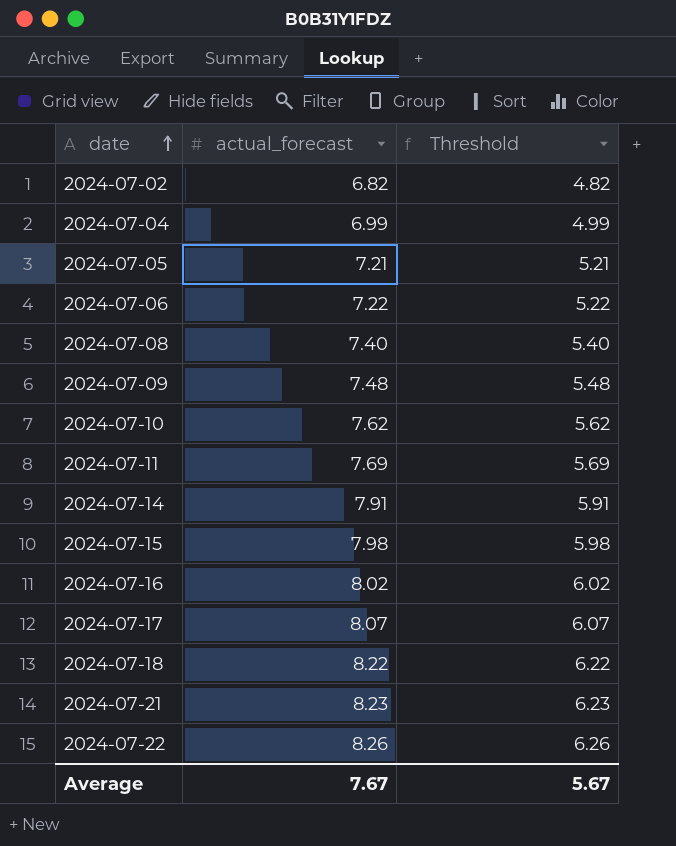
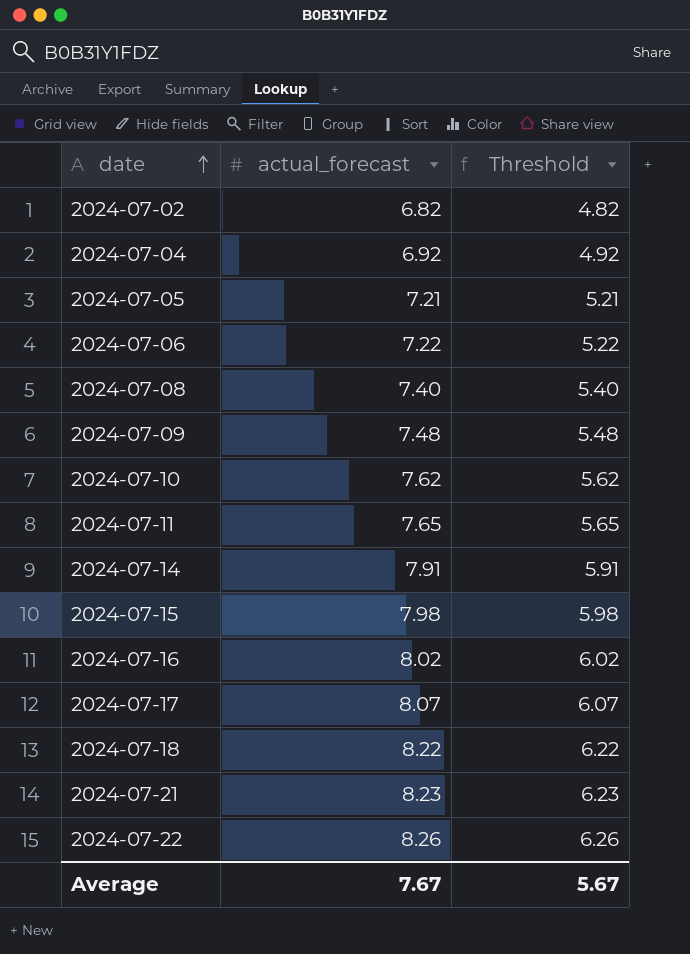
2024-07-04 | actual_forecast: 6.99 -> 6.92
2024-07-04 | Threshold: 4.99 -> 4.92
2024-07-11 | actual_forecast: 7.69 -> 7.65
2024-07-11 | Threshold: 5.69 -> 5.65

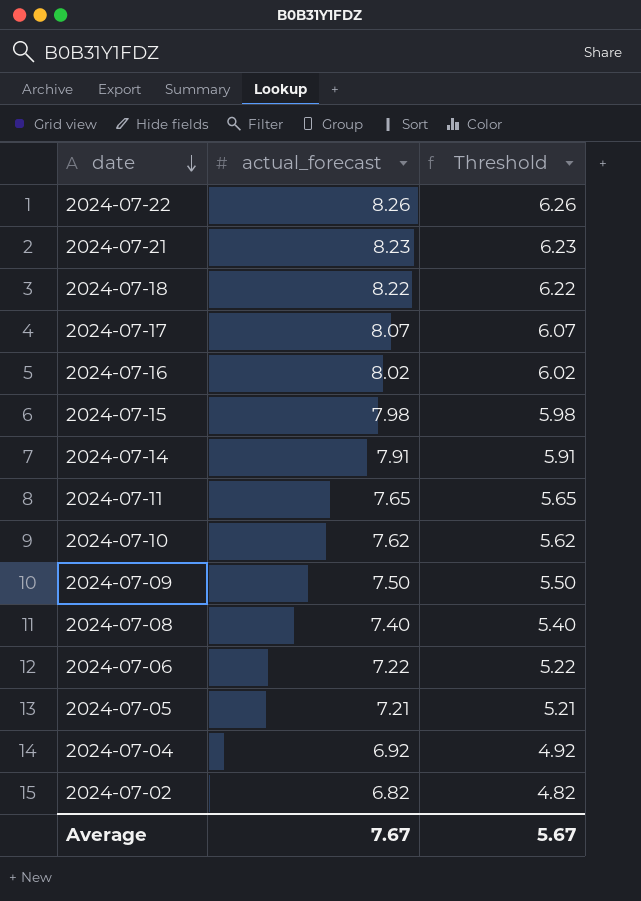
row order: date ascending -> date descending
2024-07-09 | actual_forecast: 7.48 -> 7.50
2024-07-09 | Threshold: 5.48 -> 5.50

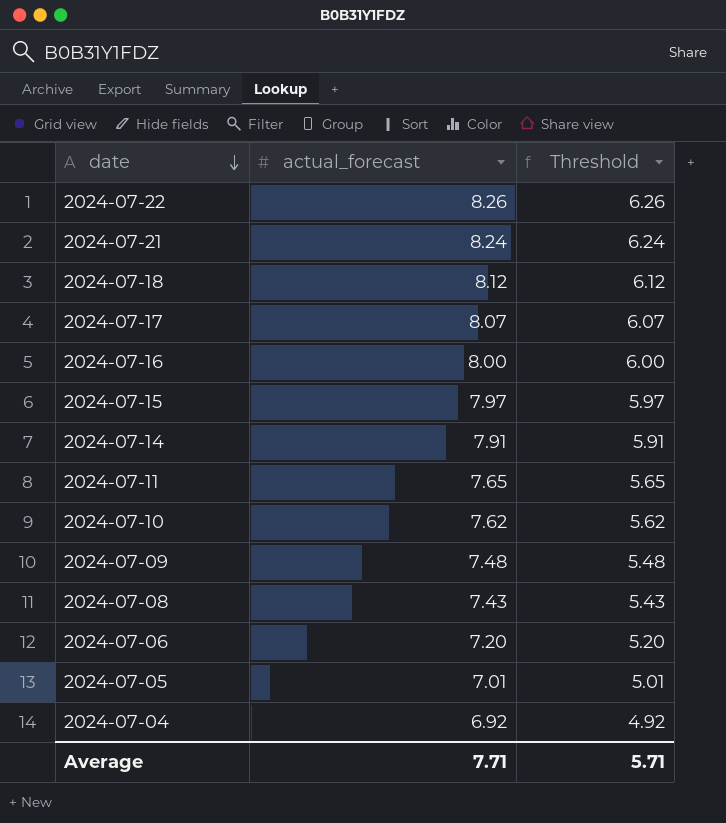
row 2024-07-02: 6.82 | 4.82 -> none
2024-07-21 | actual_forecast: 8.23 -> 8.24
2024-07-21 | Threshold: 6.23 -> 6.24
2024-07-18 | actual_forecast: 8.22 -> 8.12
2024-07-18 | Threshold: 6.22 -> 6.12
2024-07-16 | actual_forecast: 8.02 -> 8.00
2024-07-16 | Threshold: 6.02 -> 6.00
2024-07-15 | actual_forecast: 7.98 -> 7.97
2024-07-15 | Threshold: 5.98 -> 5.97
2024-07-09 | actual_forecast: 7.50 -> 7.48
2024-07-09 | Threshold: 5.50 -> 5.48
2024-07-08 | actual_forecast: 7.40 -> 7.43
2024-07-08 | Threshold: 5.40 -> 5.43
2024-07-06 | actual_forecast: 7.22 -> 7.20
2024-07-06 | Threshold: 5.22 -> 5.20
2024-07-05 | actual_forecast: 7.21 -> 7.01
2024-07-05 | Threshold: 5.21 -> 5.01
Average | actual_forecast: 7.67 -> 7.71
Average | Threshold: 5.67 -> 5.71

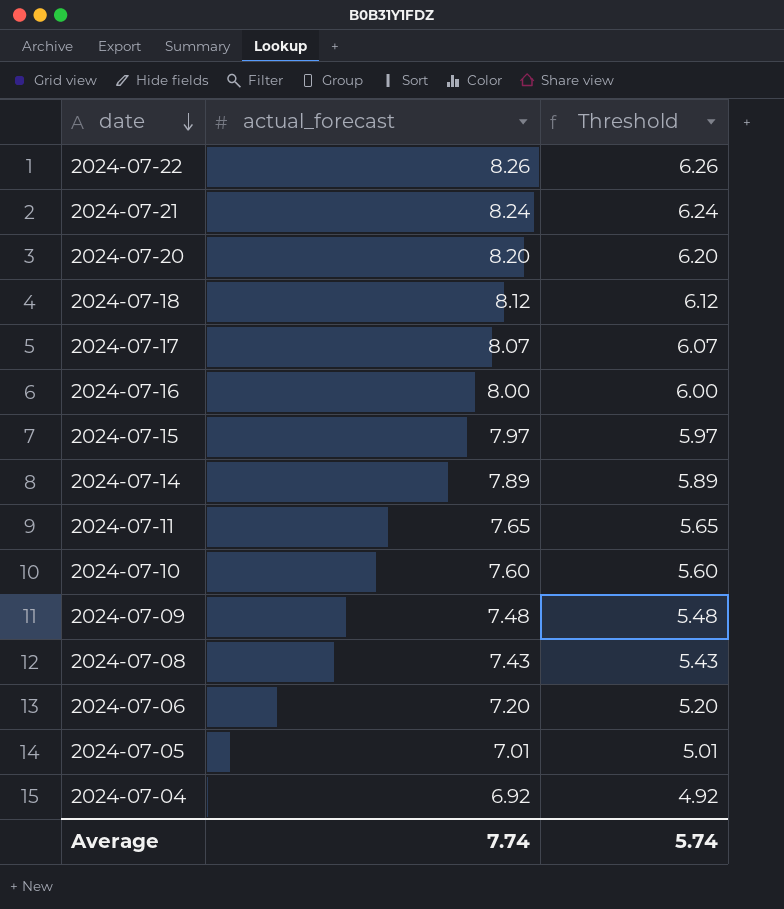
row 2024-07-20: none -> 8.20 | 6.20
2024-07-14 | actual_forecast: 7.91 -> 7.89
2024-07-14 | Threshold: 5.91 -> 5.89
2024-07-10 | actual_forecast: 7.62 -> 7.60
2024-07-10 | Threshold: 5.62 -> 5.60
Average | actual_forecast: 7.71 -> 7.74
Average | Threshold: 5.71 -> 5.74

